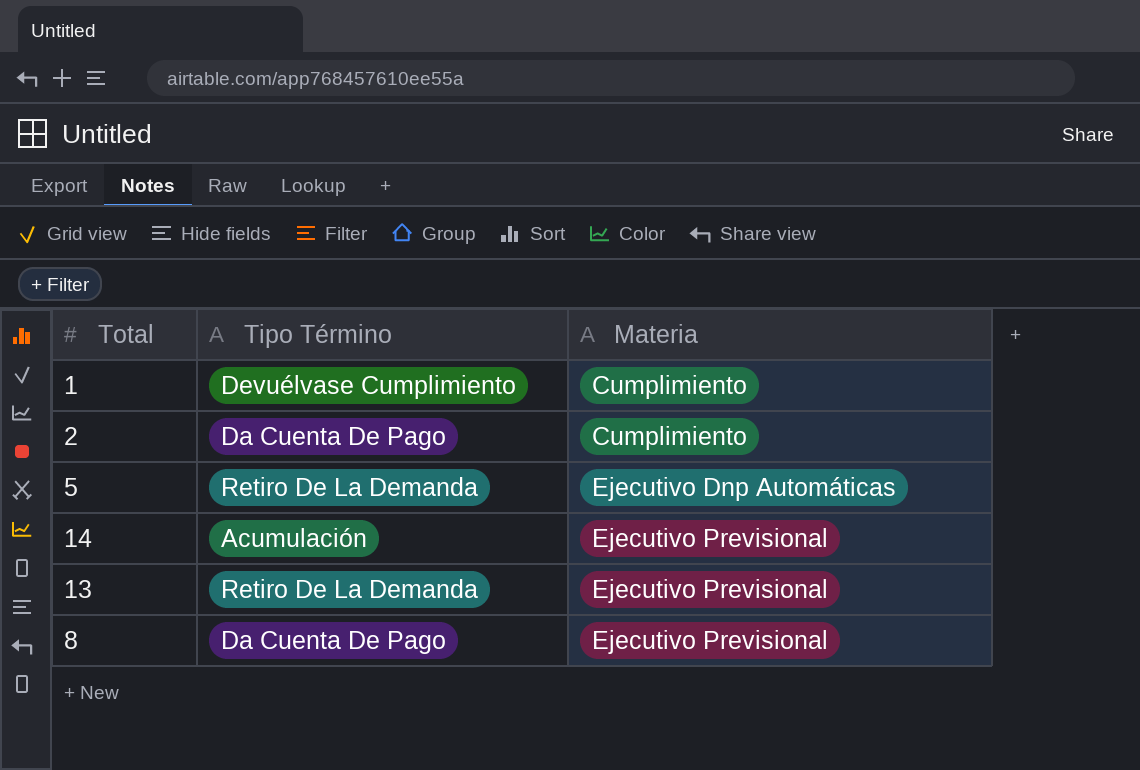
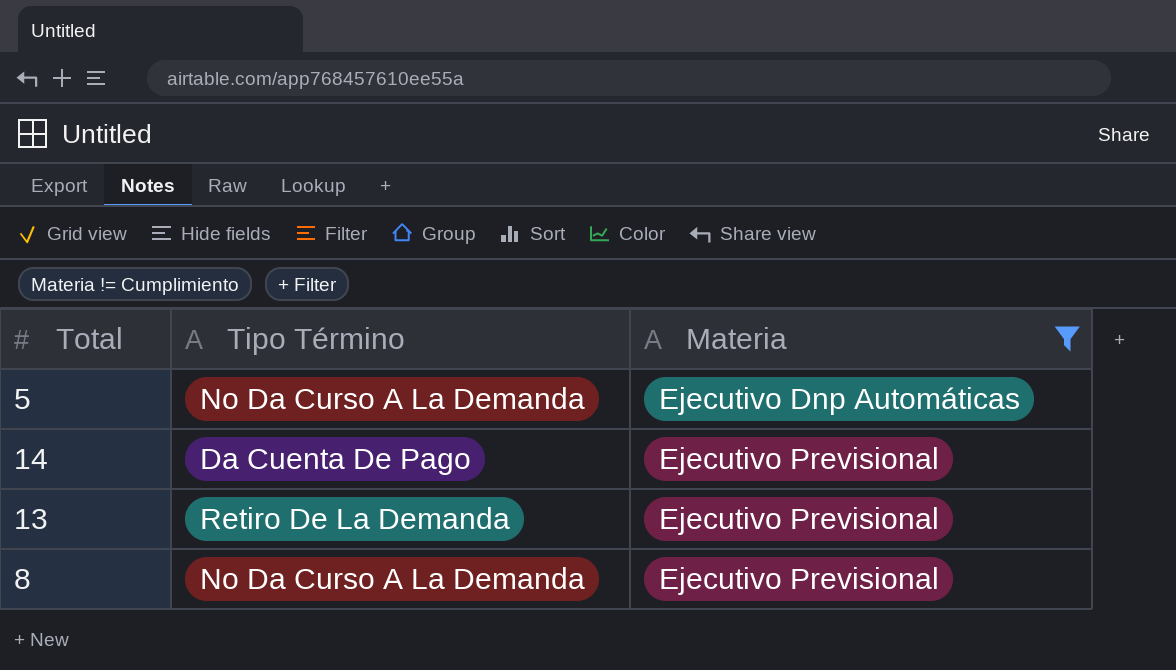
filter: none -> Materia != Cumplimiento
5 | Tipo Término: Retiro De La Demanda -> No Da Curso A La Demanda
14 | Tipo Término: Acumulación -> Da Cuenta De Pago
8 | Tipo Término: Da Cuenta De Pago -> No Da Curso A La Demanda

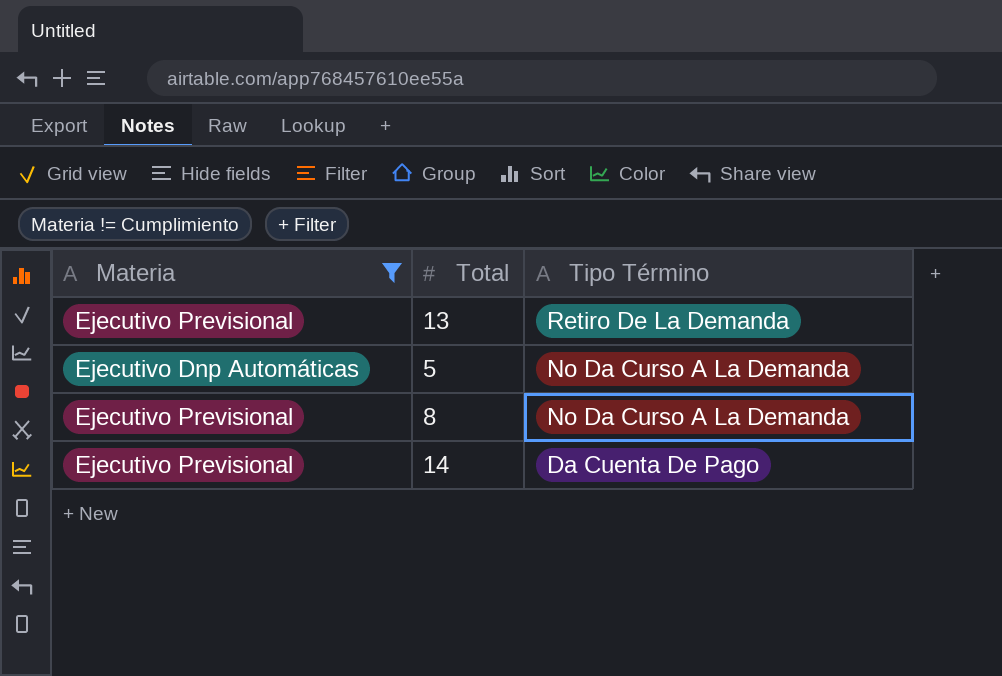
row order: Materia ascending -> Tipo Término descending
column Materia | position: 3 -> 1

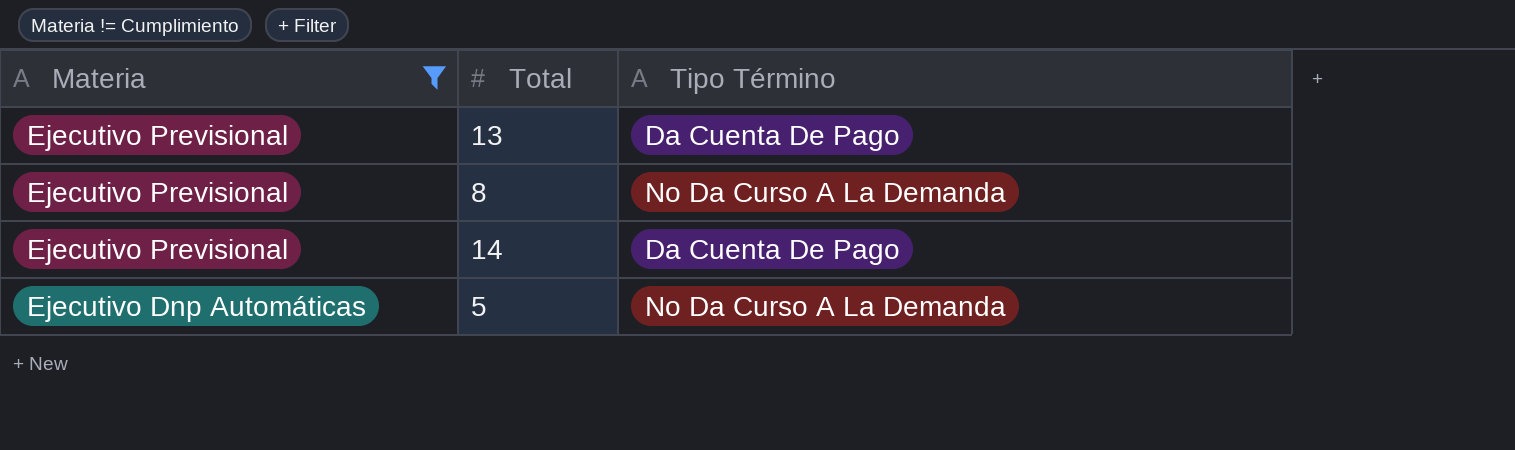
row order: Tipo Término descending -> Materia descending
13 | Tipo Término: Retiro De La Demanda -> Da Cuenta De Pago

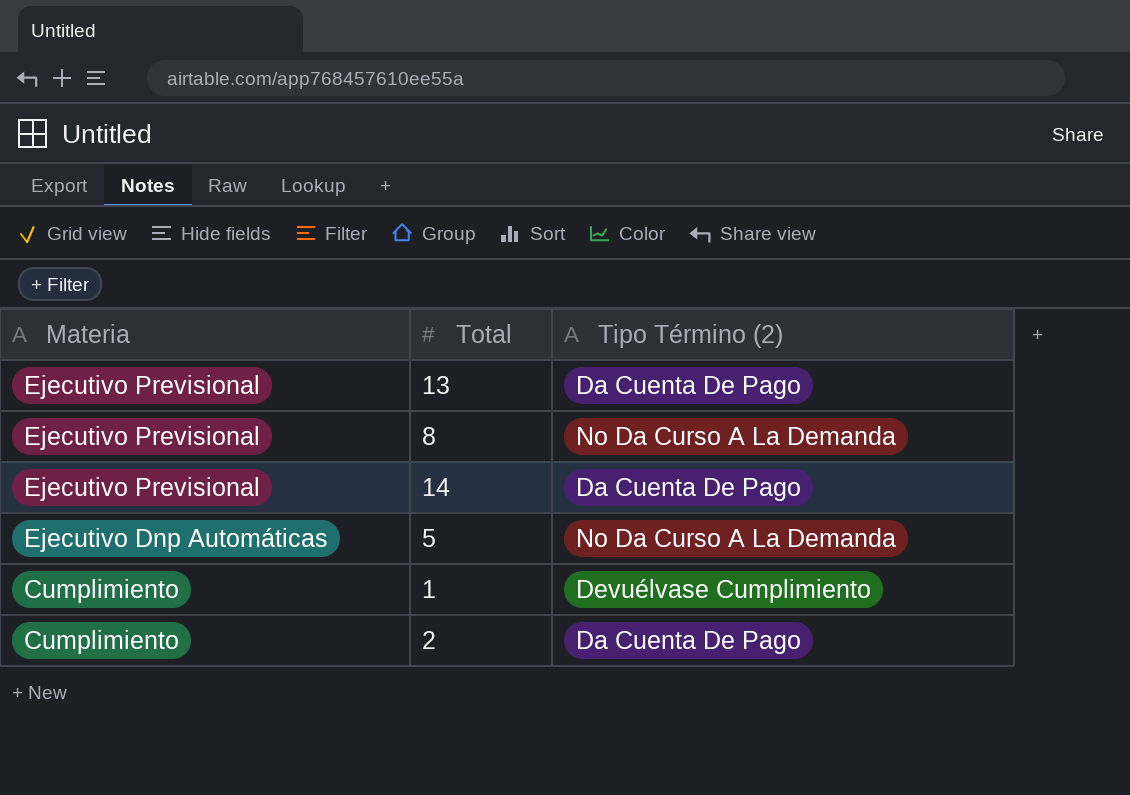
filter: Materia != Cumplimiento -> none
column name: Tipo Término -> Tipo Término (2)

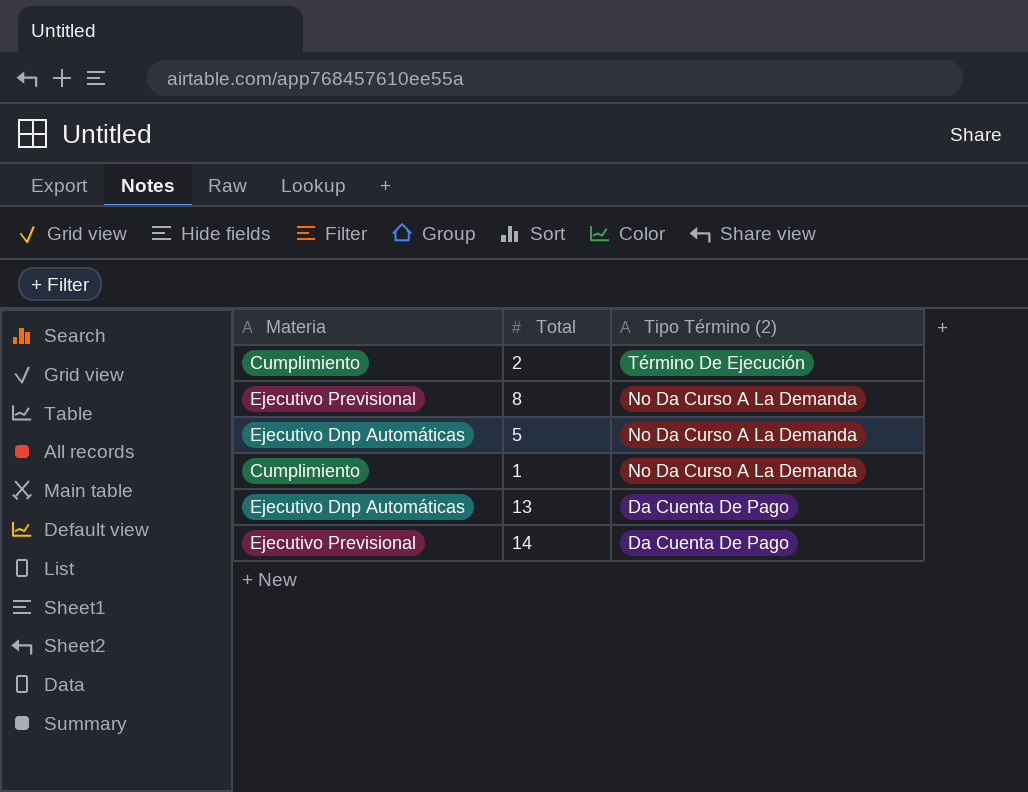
row order: Materia descending -> Tipo Término (2) descending
2 | Tipo Término (2): Da Cuenta De Pago -> Término De Ejecución
1 | Tipo Término (2): Devuélvase Cumplimiento -> No Da Curso A La Demanda
13 | Materia: Ejecutivo Previsional -> Ejecutivo Dnp Automáticas

